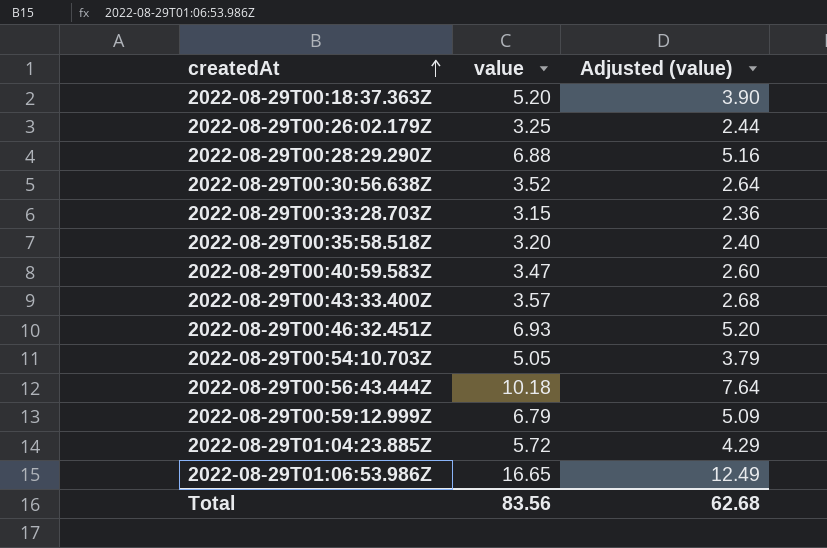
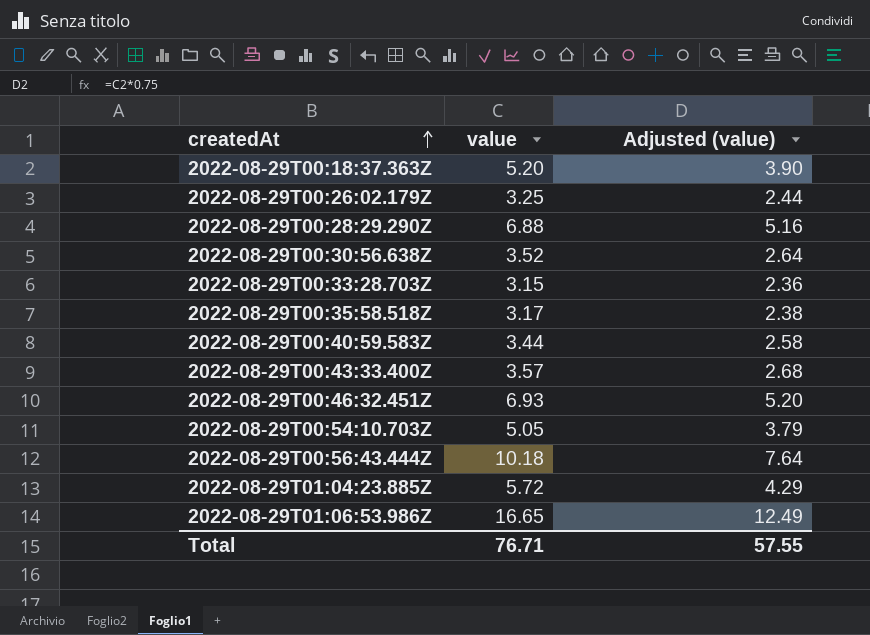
row 2022-08-29T00:59:12.999Z: 6.79 | 5.09 -> none
2022-08-29T00:35:58.518Z | value: 3.20 -> 3.17
2022-08-29T00:35:58.518Z | Adjusted (value): 2.40 -> 2.38
2022-08-29T00:40:59.583Z | value: 3.47 -> 3.44
2022-08-29T00:40:59.583Z | Adjusted (value): 2.60 -> 2.58
Total | value: 83.56 -> 76.71
Total | Adjusted (value): 62.68 -> 57.55

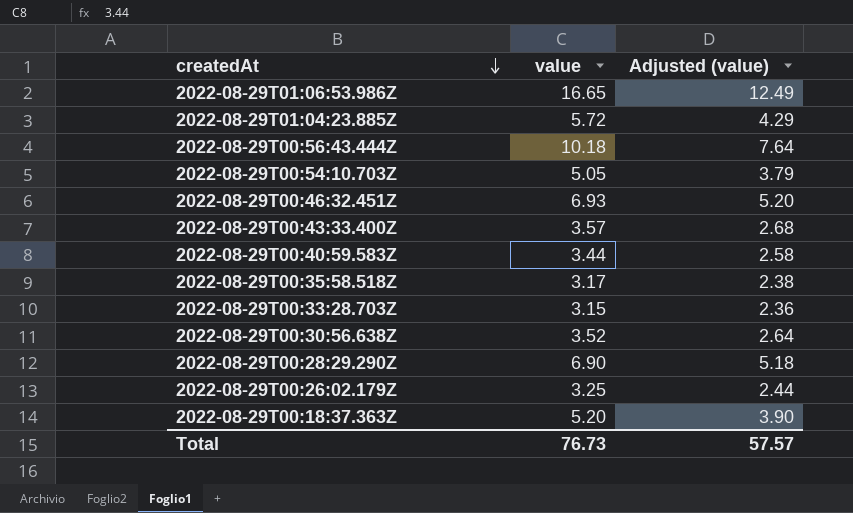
row order: createdAt ascending -> createdAt descending
2022-08-29T00:28:29.290Z | value: 6.88 -> 6.90
2022-08-29T00:28:29.290Z | Adjusted (value): 5.16 -> 5.18
Total | value: 76.71 -> 76.73
Total | Adjusted (value): 57.55 -> 57.57

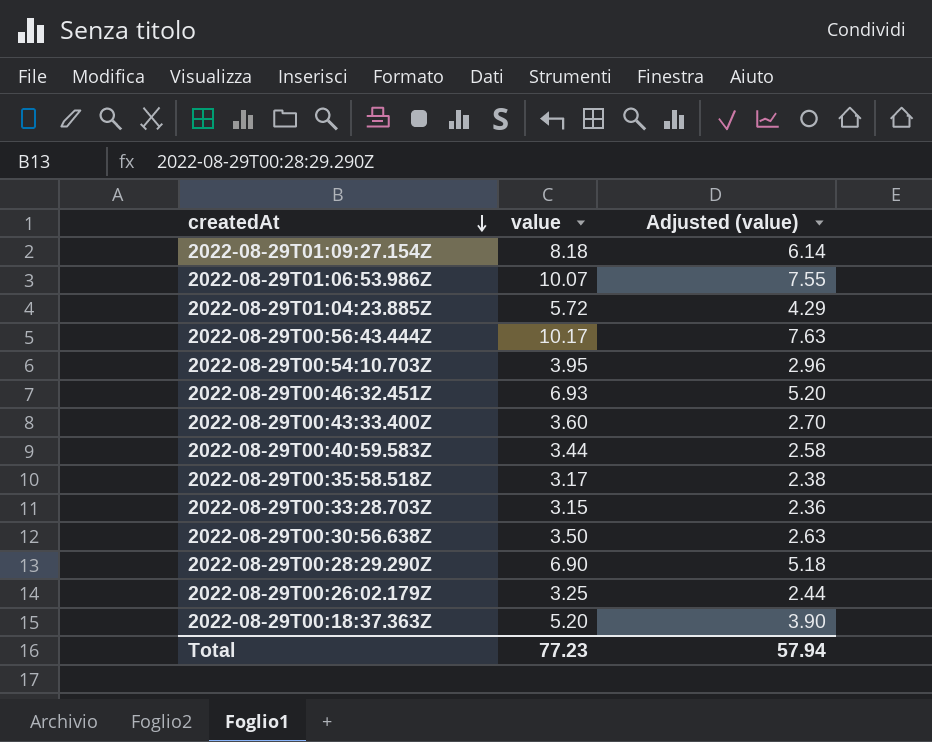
row 2022-08-29T01:09:27.154Z: none -> 8.18 | 6.14
2022-08-29T01:06:53.986Z | value: 16.65 -> 10.07
2022-08-29T01:06:53.986Z | Adjusted (value): 12.49 -> 7.55
2022-08-29T00:56:43.444Z | value: 10.18 -> 10.17
2022-08-29T00:56:43.444Z | Adjusted (value): 7.64 -> 7.63
2022-08-29T00:54:10.703Z | value: 5.05 -> 3.95
2022-08-29T00:54:10.703Z | Adjusted (value): 3.79 -> 2.96
2022-08-29T00:43:33.400Z | value: 3.57 -> 3.60
2022-08-29T00:43:33.400Z | Adjusted (value): 2.68 -> 2.70
2022-08-29T00:30:56.638Z | value: 3.52 -> 3.50
2022-08-29T00:30:56.638Z | Adjusted (value): 2.64 -> 2.63
Total | value: 76.73 -> 77.23
Total | Adjusted (value): 57.57 -> 57.94

